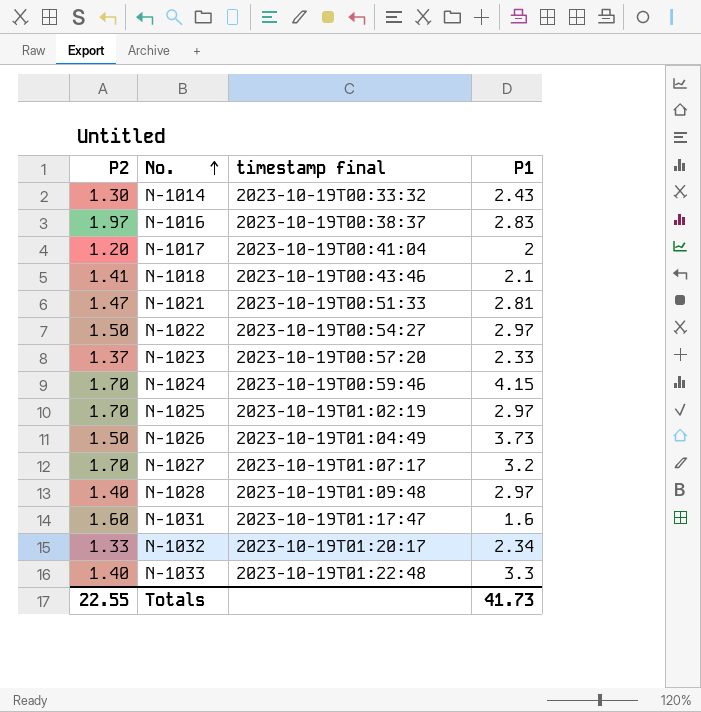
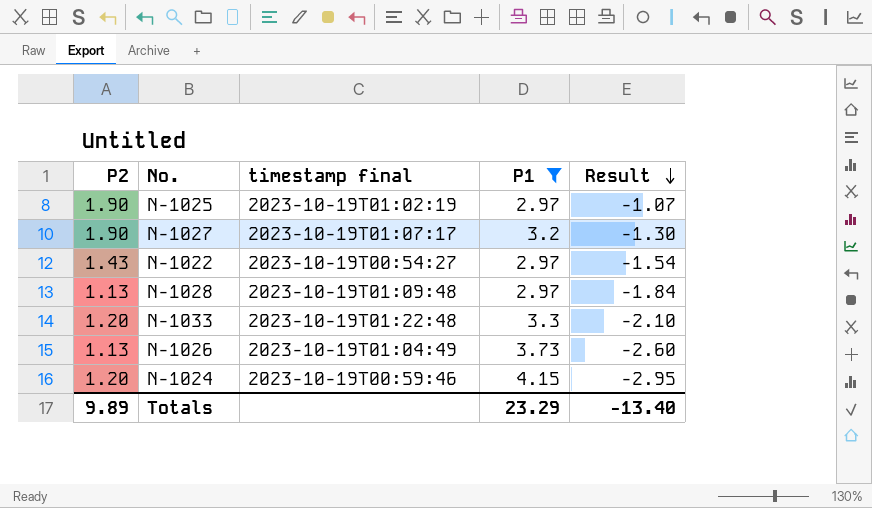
filter: none -> P1 >= 2.97
row order: No. ascending -> Result descending
column Result | formula: none -> [P2] - [P1]
N-1025 | P2: 1.70 -> 1.90
N-1027 | P2: 1.70 -> 1.90
N-1022 | P2: 1.50 -> 1.43
N-1028 | P2: 1.40 -> 1.13
N-1033 | P2: 1.40 -> 1.20
N-1026 | P2: 1.50 -> 1.13
N-1024 | P2: 1.70 -> 1.20
Totals | P2: 22.55 -> 9.89
Totals | P1: 41.73 -> 23.29

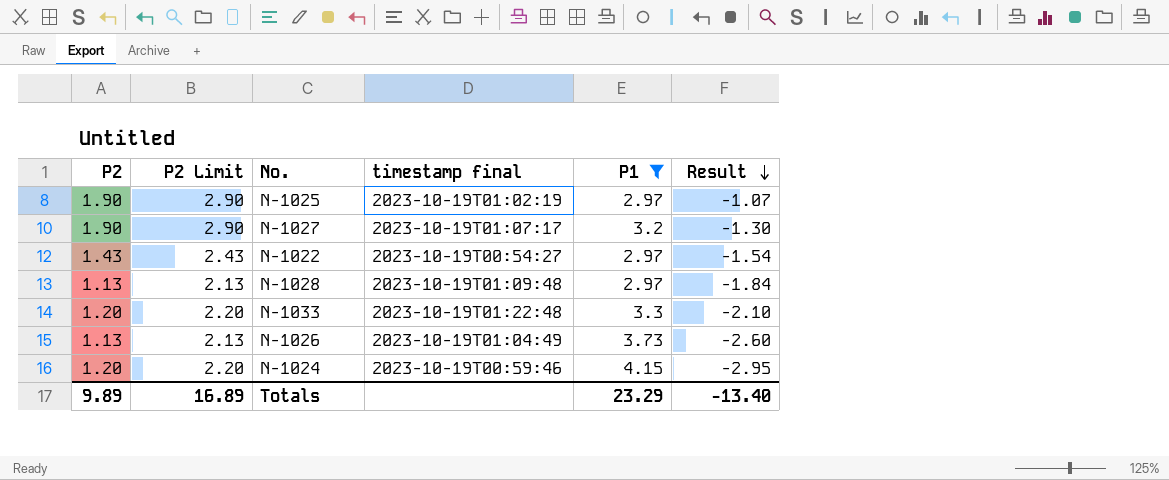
column P2 Limit | formula: none -> [P2] + 1

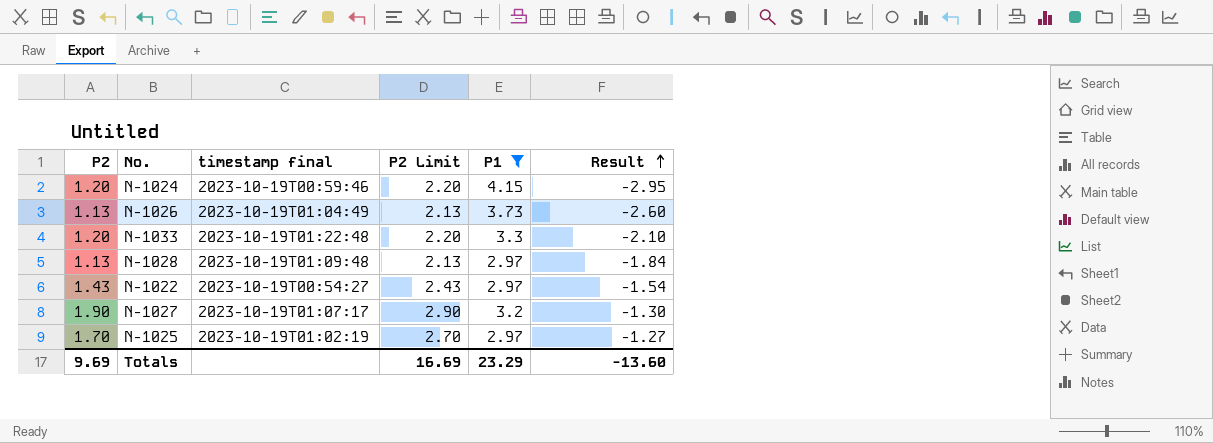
row order: Result descending -> Result ascending
column P2 Limit | position: 2 -> 4
N-1025 | P2: 1.90 -> 1.70
N-1025 | P2 Limit: 2.90 -> 2.70
N-1025 | Result: -1.07 -> -1.27
Totals | P2: 9.89 -> 9.69
Totals | P2 Limit: 16.89 -> 16.69
Totals | Result: -13.40 -> -13.60

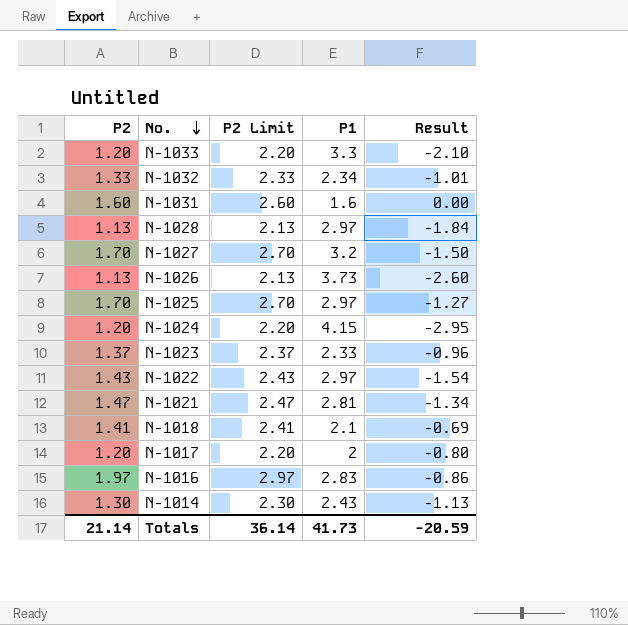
filter: P1 >= 2.97 -> none
row order: Result ascending -> No. descending
column timestamp final | position: 3 -> none
N-1027 | P2: 1.90 -> 1.70
N-1027 | P2 Limit: 2.90 -> 2.70
N-1027 | Result: -1.30 -> -1.50
Totals | P2: 9.69 -> 21.14
Totals | P2 Limit: 16.69 -> 36.14
Totals | P1: 23.29 -> 41.73
Totals | Result: -13.60 -> -20.59

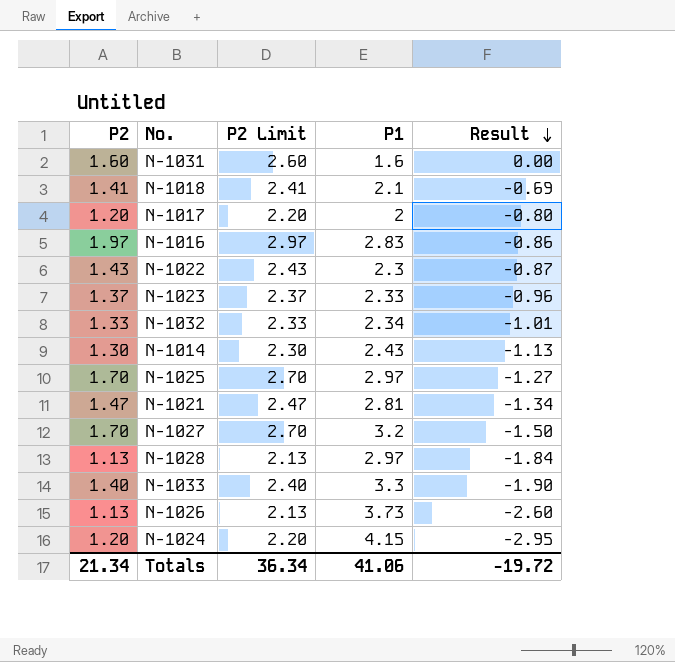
row order: No. descending -> Result descending
N-1022 | P1: 2.97 -> 2.3
N-1022 | Result: -1.54 -> -0.87
N-1033 | P2: 1.20 -> 1.40
N-1033 | P2 Limit: 2.20 -> 2.40
N-1033 | Result: -2.10 -> -1.90
Totals | P2: 21.14 -> 21.34
Totals | P2 Limit: 36.14 -> 36.34
Totals | P1: 41.73 -> 41.06
Totals | Result: -20.59 -> -19.72

